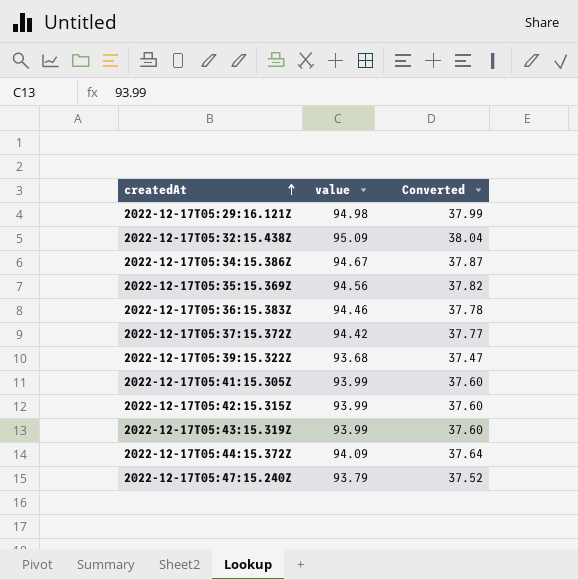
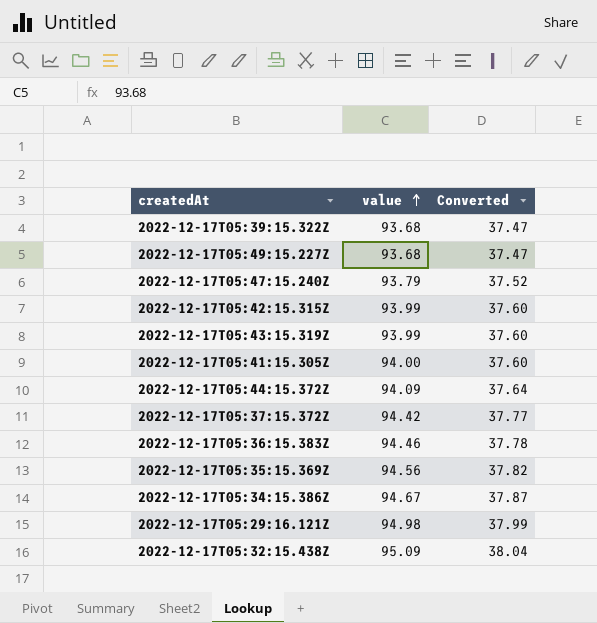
row order: createdAt ascending -> value ascending
row 2022-12-17T05:49:15.227Z: none -> 93.68 | 37.47
2022-12-17T05:41:15.305Z | value: 93.99 -> 94.00

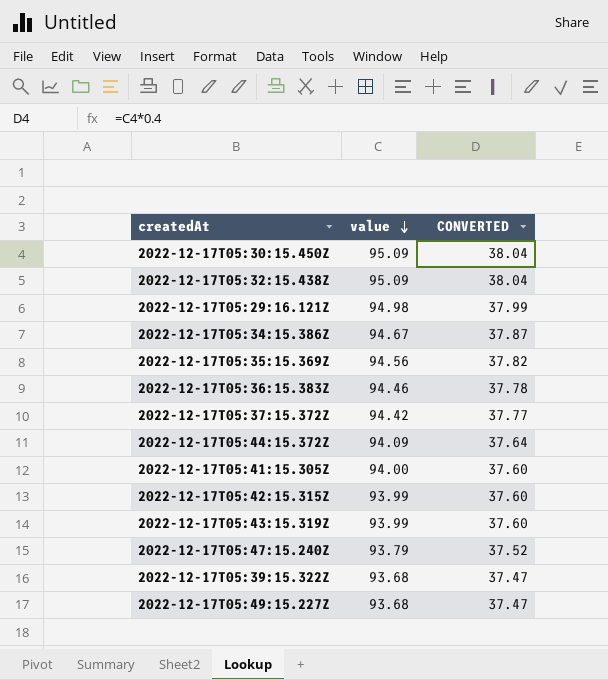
row order: value ascending -> value descending
column name: Converted -> CONVERTED
row 2022-12-17T05:30:15.450Z: none -> 95.09 | 38.04

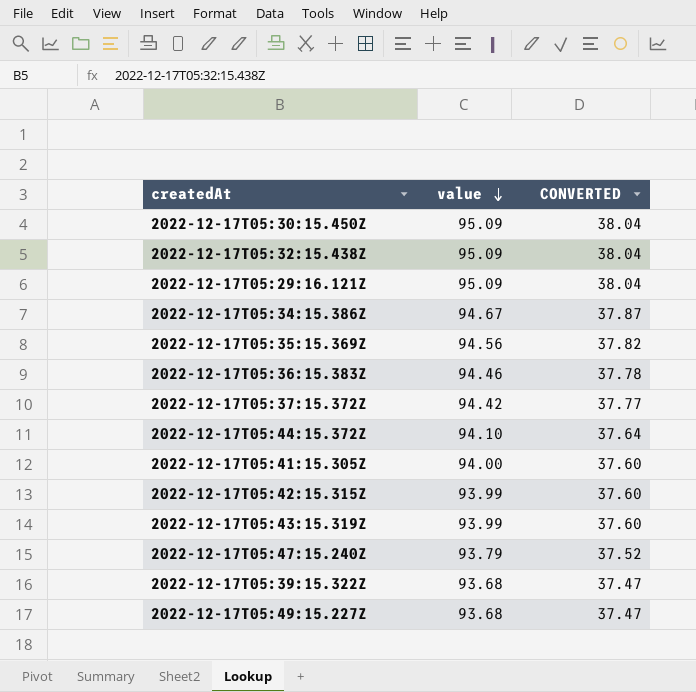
2022-12-17T05:29:16.121Z | value: 94.98 -> 95.09
2022-12-17T05:29:16.121Z | CONVERTED: 37.99 -> 38.04
2022-12-17T05:44:15.372Z | value: 94.09 -> 94.10

